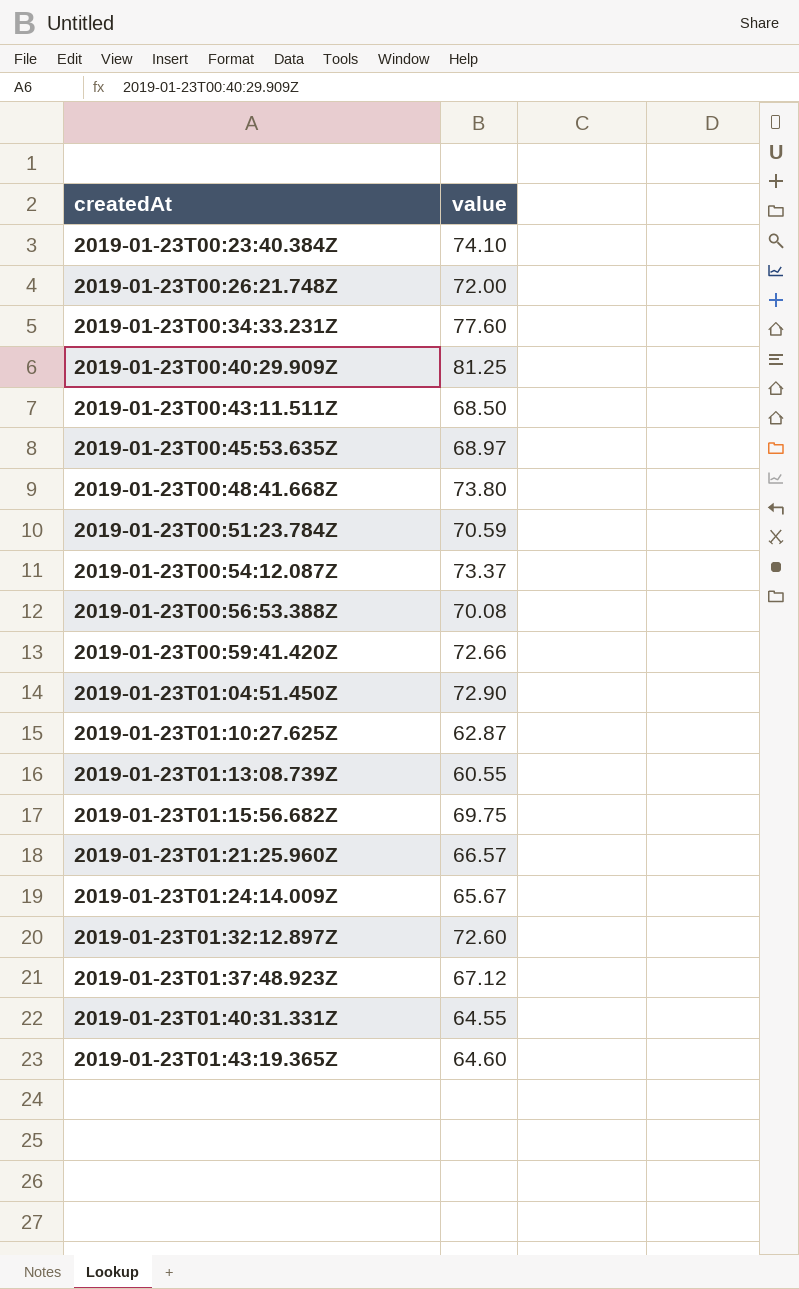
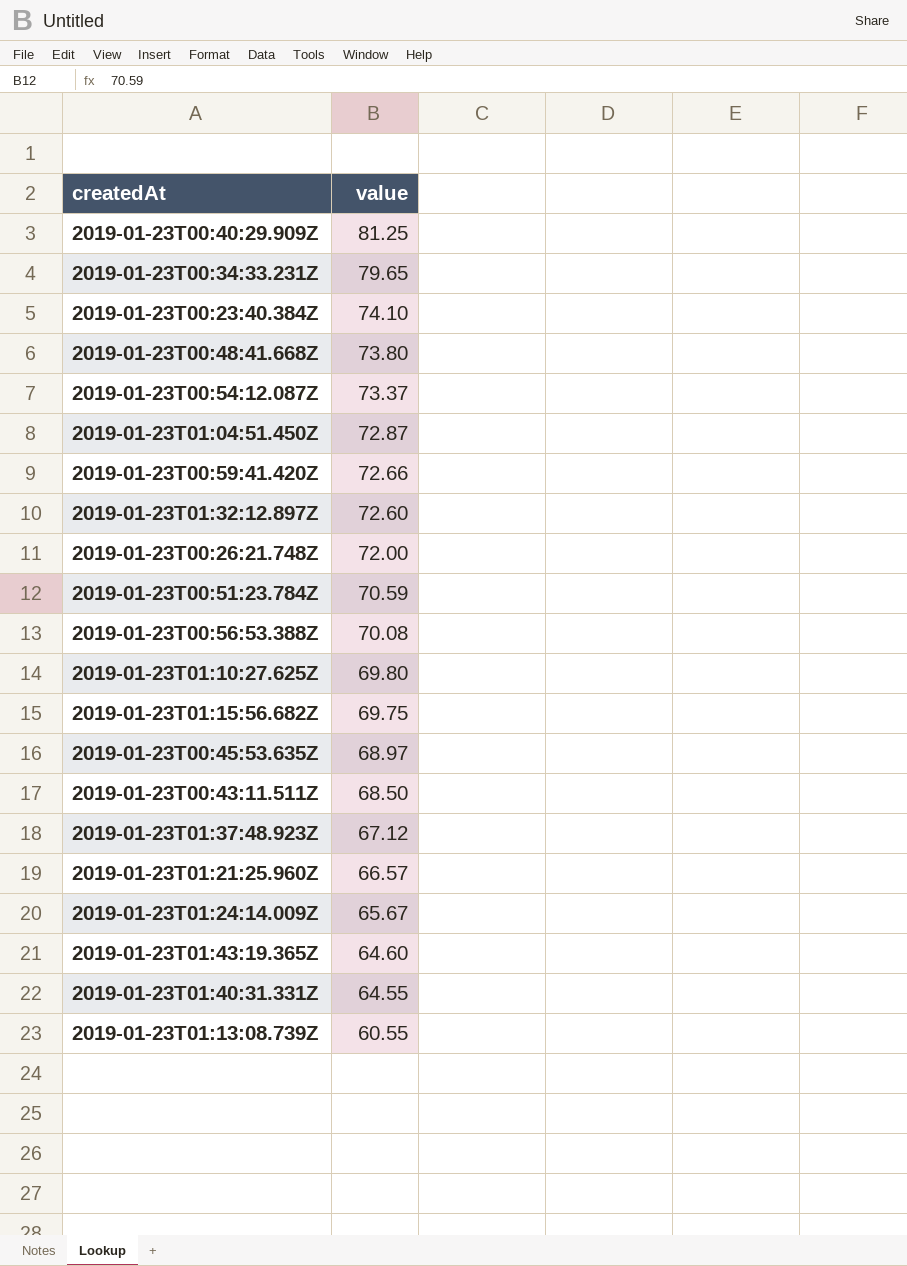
row order: createdAt ascending -> value descending
2019-01-23T00:34:33.231Z | value: 77.60 -> 79.65
2019-01-23T01:04:51.450Z | value: 72.90 -> 72.87
2019-01-23T01:10:27.625Z | value: 62.87 -> 69.80

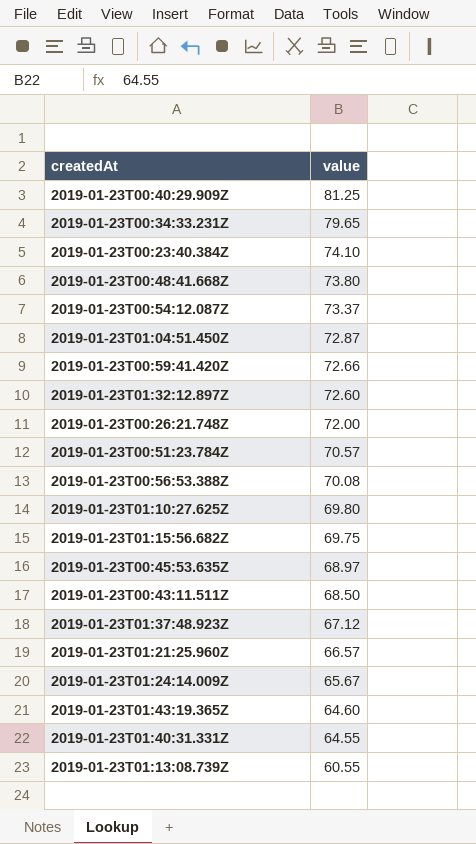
2019-01-23T00:51:23.784Z | value: 70.59 -> 70.57

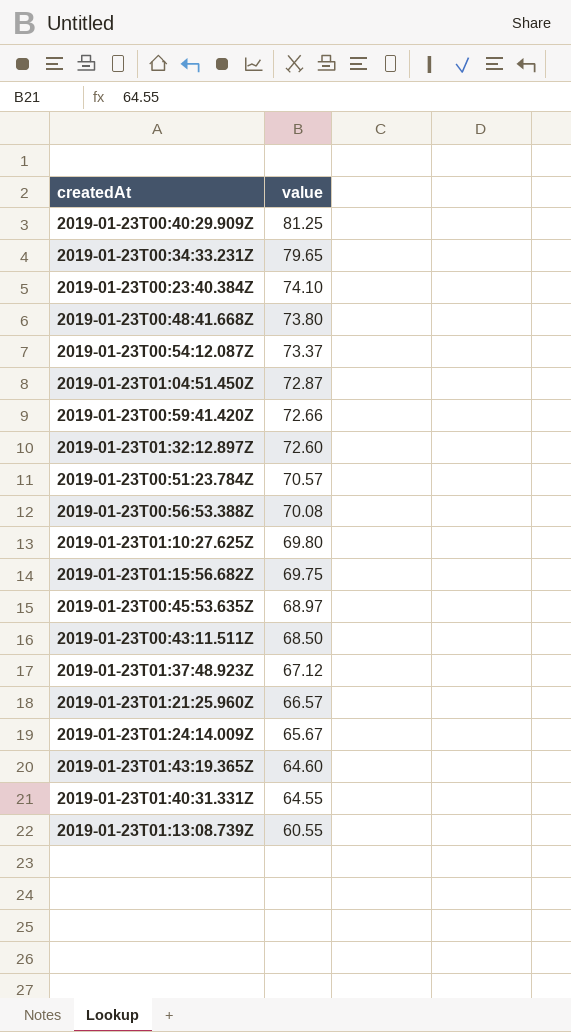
row 2019-01-23T00:26:21.748Z: 72.00 -> none

